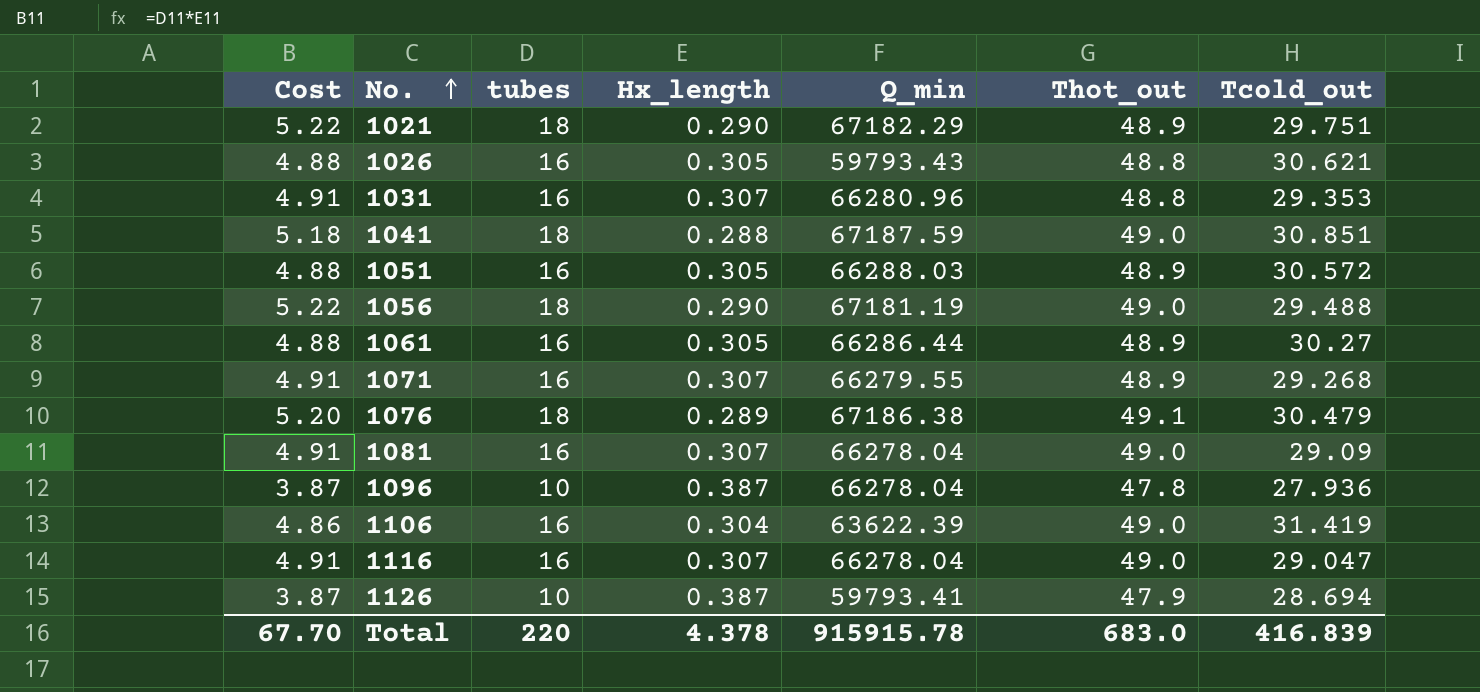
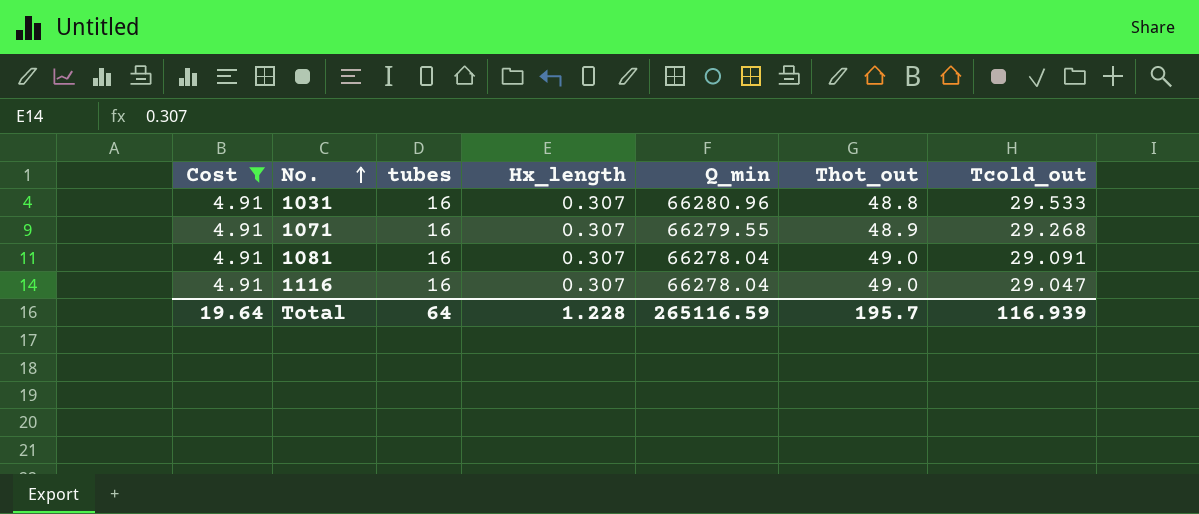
filter: none -> Cost = 4.91
1031 | Tcold_out: 29.353 -> 29.533
1081 | Tcold_out: 29.09 -> 29.091
Total | Cost: 67.70 -> 19.64
Total | tubes: 220 -> 64
Total | Hx_length: 4.378 -> 1.228
Total | Q_min: 915915.78 -> 265116.59
Total | Thot_out: 683.0 -> 195.7
Total | Tcold_out: 416.839 -> 116.939

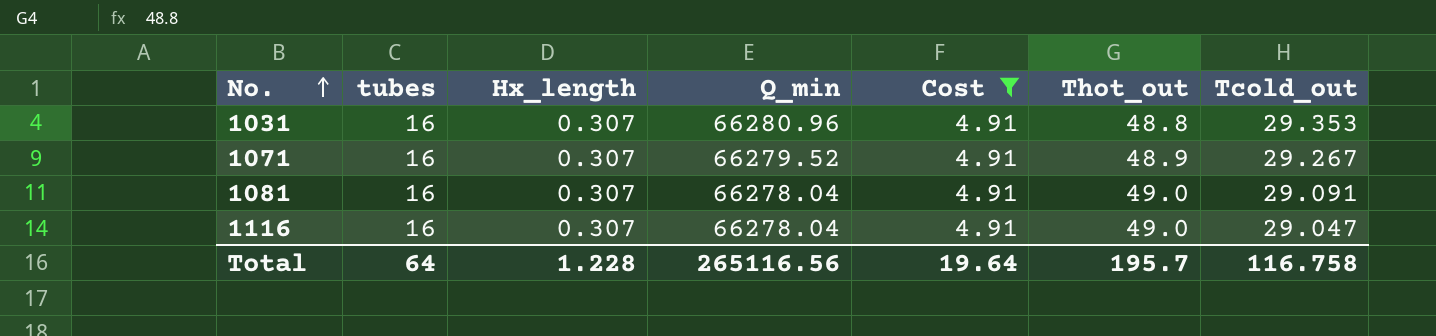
column Cost | position: 1 -> 5
1031 | Tcold_out: 29.533 -> 29.353
1071 | Q_min: 66279.55 -> 66279.52
1071 | Tcold_out: 29.268 -> 29.267
Total | Q_min: 265116.59 -> 265116.56
Total | Tcold_out: 116.939 -> 116.758

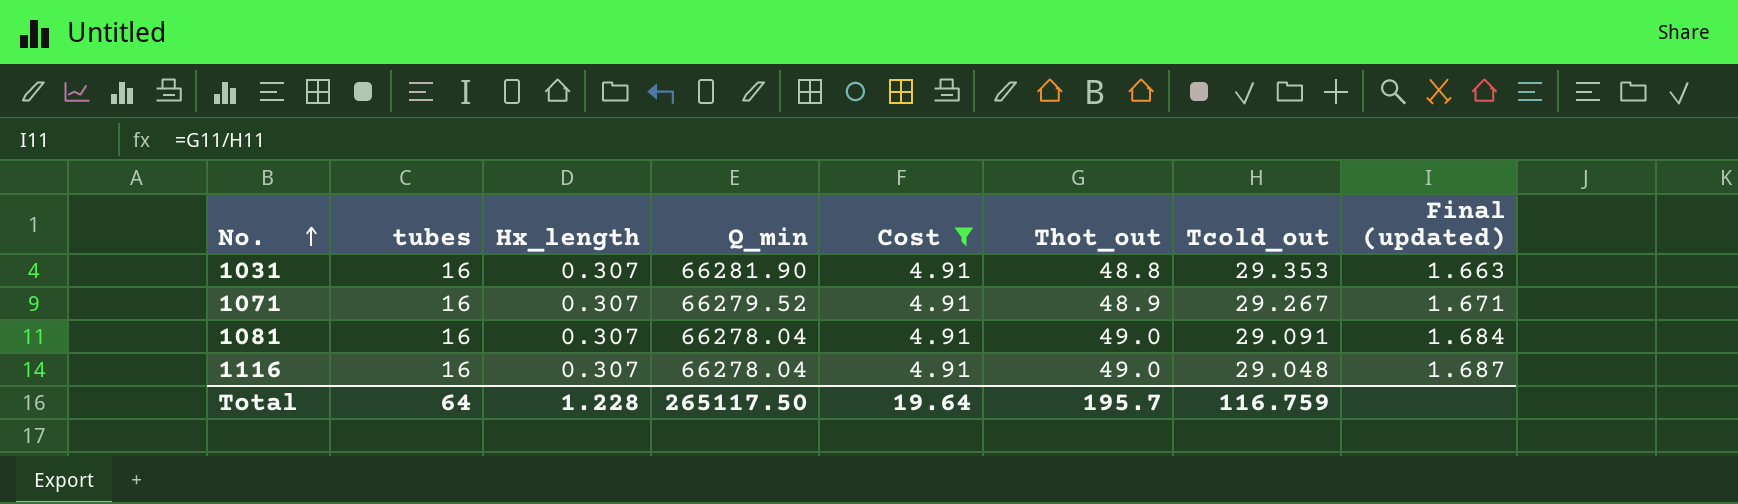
column Final (updated) | formula: none -> [Thot_out] / [Tcold_out]
1031 | Q_min: 66280.96 -> 66281.90
1116 | Tcold_out: 29.047 -> 29.048
Total | Q_min: 265116.56 -> 265117.50
Total | Tcold_out: 116.758 -> 116.759

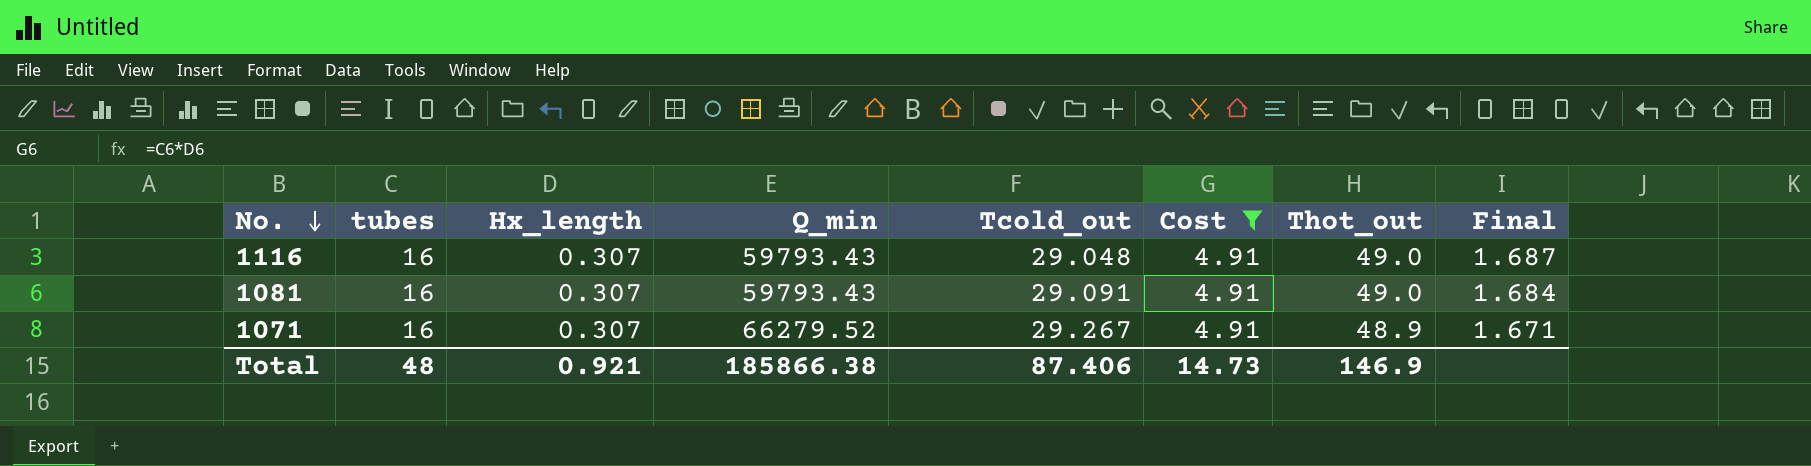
row order: No. ascending -> No. descending
column Tcold_out | position: 7 -> 5
column name: Final (updated) -> Final
row 1031: 16 | 0.307 | 66281.90 | 4.91 | 48.8 | 29.353 | 1.663 -> none
1116 | Q_min: 66278.04 -> 59793.43
1081 | Q_min: 66278.04 -> 59793.43
Total | tubes: 64 -> 48
Total | Hx_length: 1.228 -> 0.921
Total | Q_min: 265117.50 -> 185866.38
Total | Tcold_out: 116.759 -> 87.406
Total | Cost: 19.64 -> 14.73
Total | Thot_out: 195.7 -> 146.9

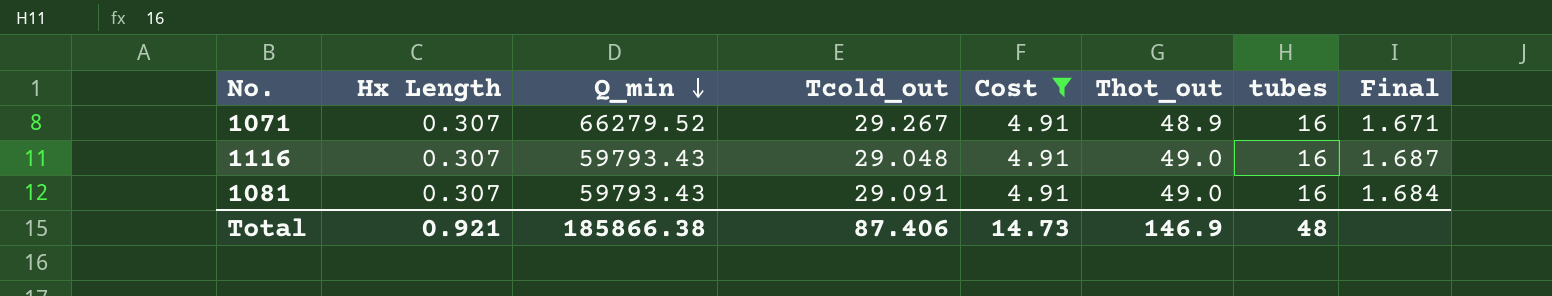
row order: No. descending -> Q_min descending
column name: Hx_length -> Hx Length
column tubes | position: 2 -> 7

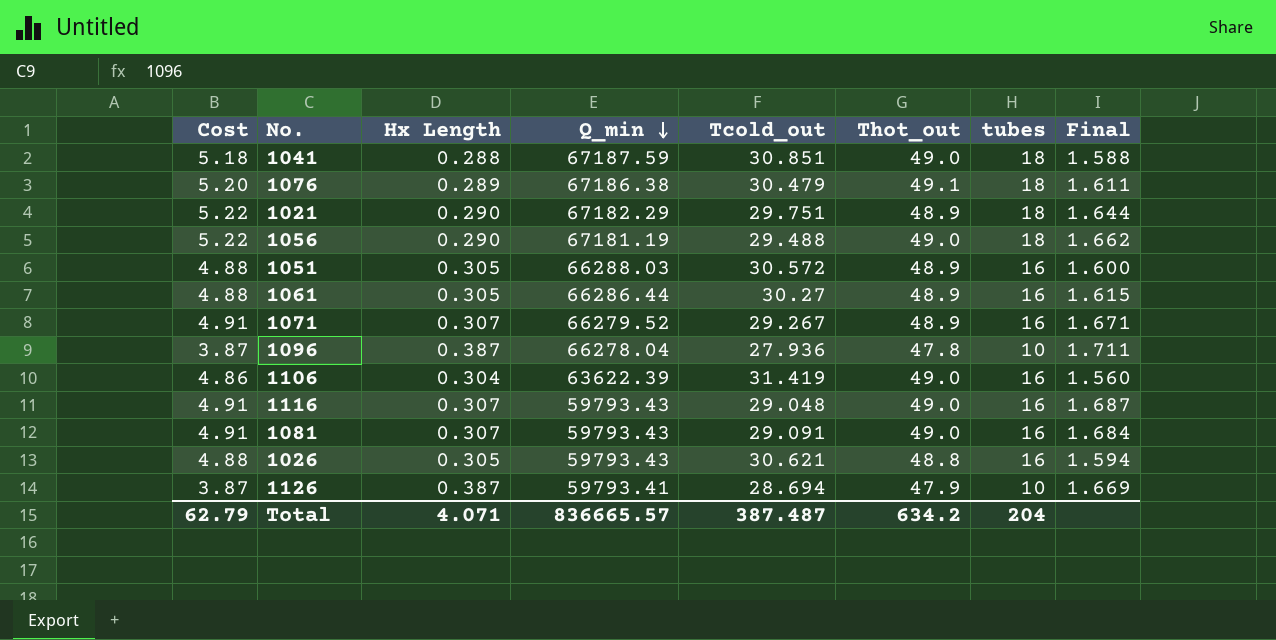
filter: Cost = 4.91 -> none
column Cost | position: 5 -> 1
Total | Cost: 14.73 -> 62.79
Total | Hx Length: 0.921 -> 4.071
Total | Q_min: 185866.38 -> 836665.57
Total | Tcold_out: 87.406 -> 387.487
Total | Thot_out: 146.9 -> 634.2
Total | tubes: 48 -> 204

